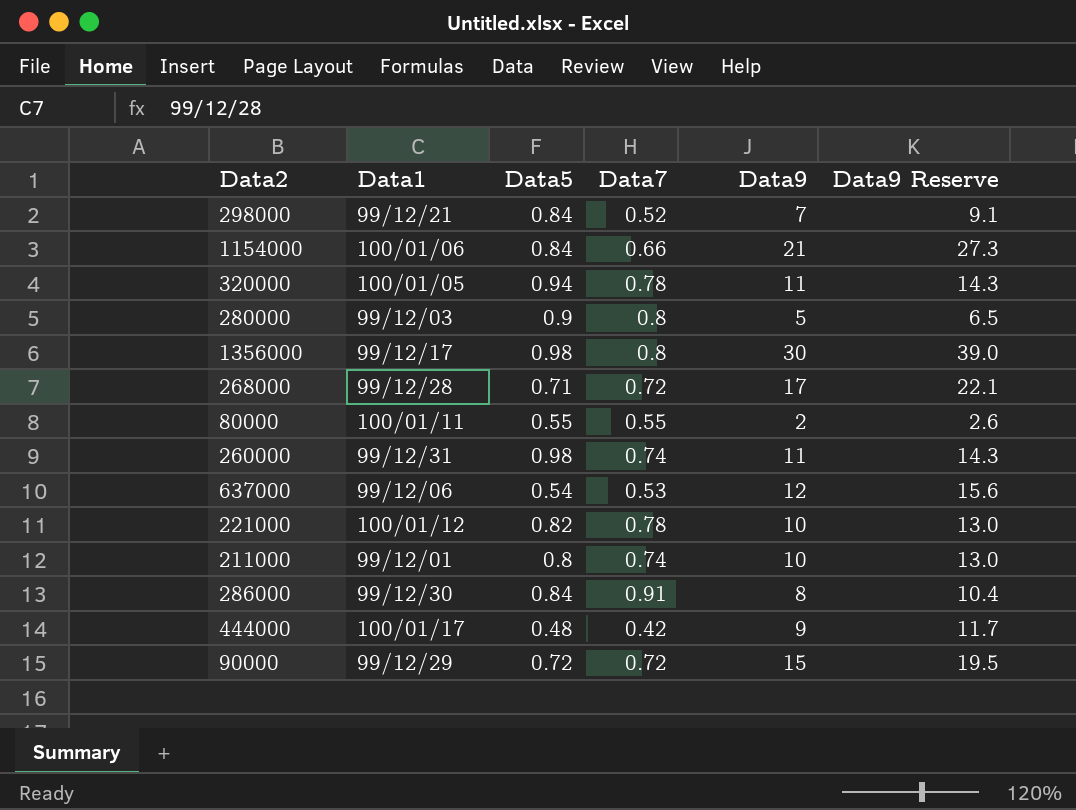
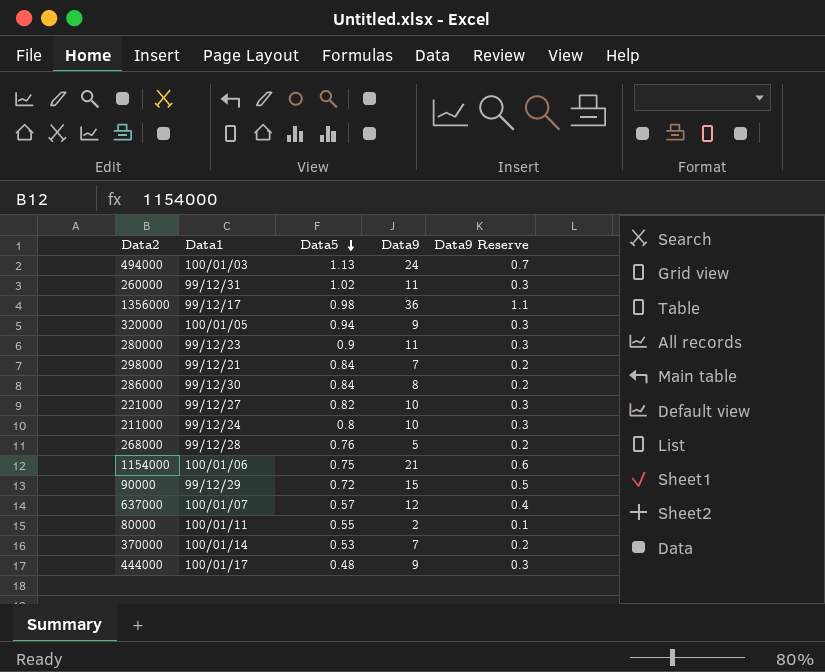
row order: none -> Data5 descending
column Data7 | position: 4 -> none
column Data9 Reserve | formula: [Data9] * 1.3 -> [Data9] * 0.03
row 494000: none -> 100/01/03 | 1.13 | 24 | 0.7
260000 | Data5: 0.98 -> 1.02
1356000 | Data9: 30 -> 36
320000 | Data9: 11 -> 9
280000 | Data1: 99/12/03 -> 99/12/23
280000 | Data9: 5 -> 11
221000 | Data1: 100/01/12 -> 99/12/27
211000 | Data1: 99/12/01 -> 99/12/24
268000 | Data5: 0.71 -> 0.76
268000 | Data9: 17 -> 5
1154000 | Data5: 0.84 -> 0.75
637000 | Data1: 99/12/06 -> 100/01/07
637000 | Data5: 0.54 -> 0.57
row 370000: none -> 100/01/14 | 0.53 | 7 | 0.2

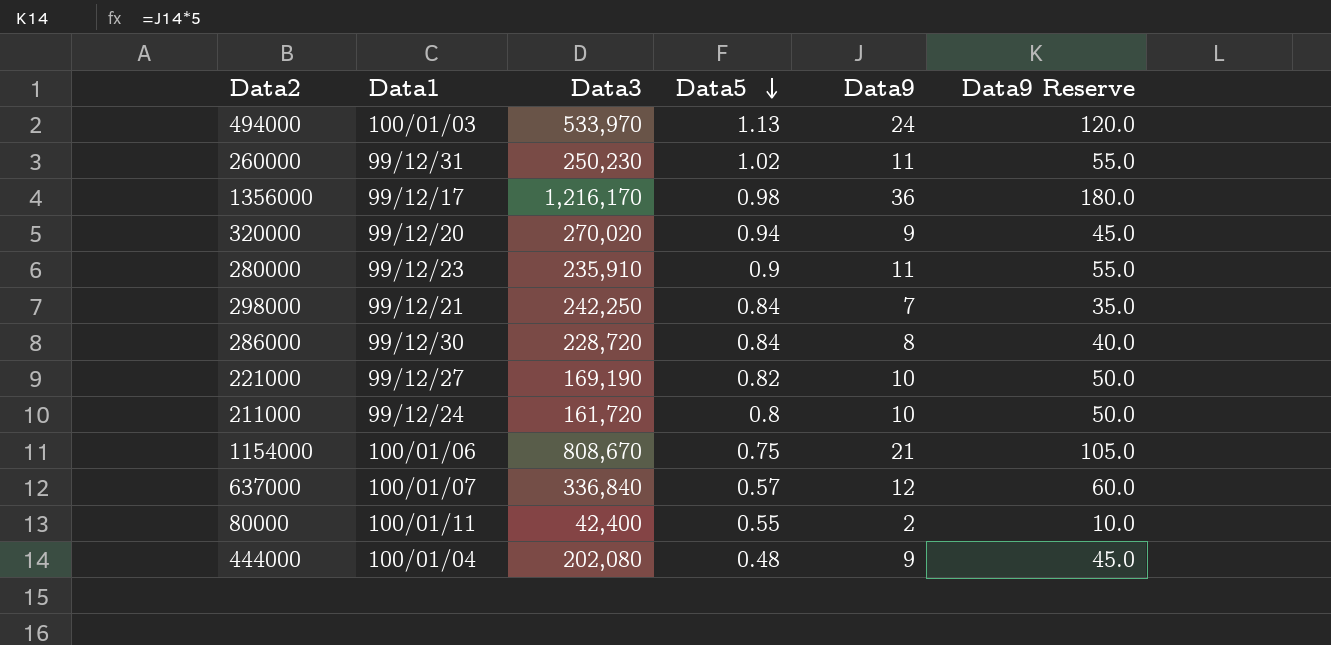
column Data3 | position: none -> 3
column Data9 Reserve | formula: [Data9] * 0.03 -> [Data9] * 5
row 268000: 99/12/28 | 0.76 | 5 | 0.2 -> none
row 90000: 99/12/29 | 0.72 | 15 | 0.5 -> none
row 370000: 100/01/14 | 0.53 | 7 | 0.2 -> none
320000 | Data1: 100/01/05 -> 99/12/20
444000 | Data1: 100/01/17 -> 100/01/04

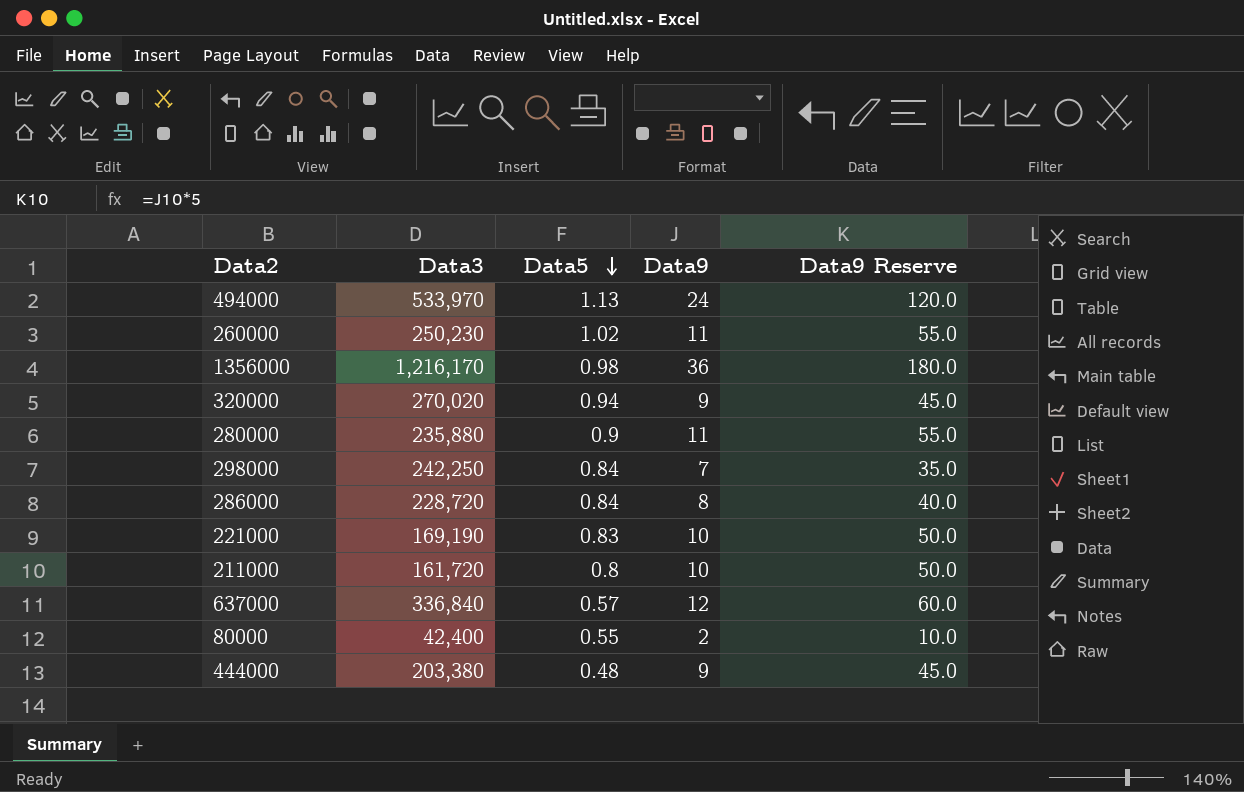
column Data1 | position: 2 -> none
row 1154000: 100/01/06 | 808,670 | 0.75 | 21 | 105.0 -> none
280000 | Data3: 235,910 -> 235,880
221000 | Data5: 0.82 -> 0.83
444000 | Data3: 202,080 -> 203,380

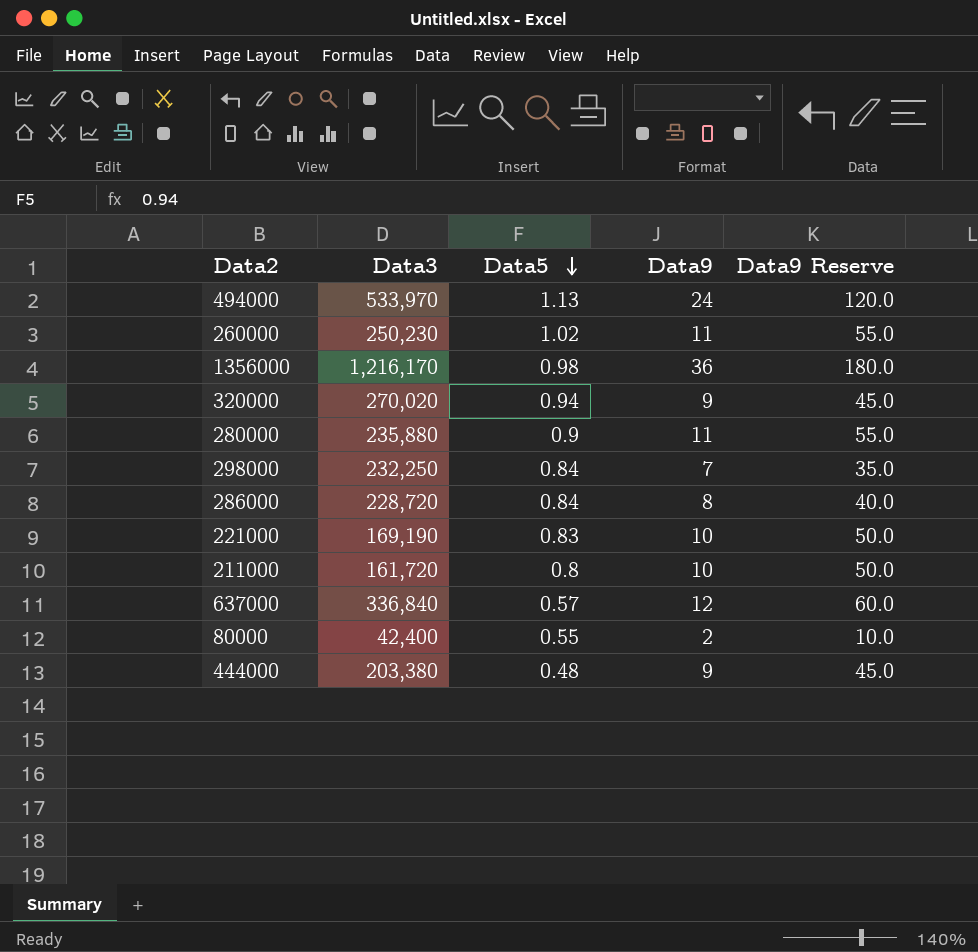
298000 | Data3: 242,250 -> 232,250

